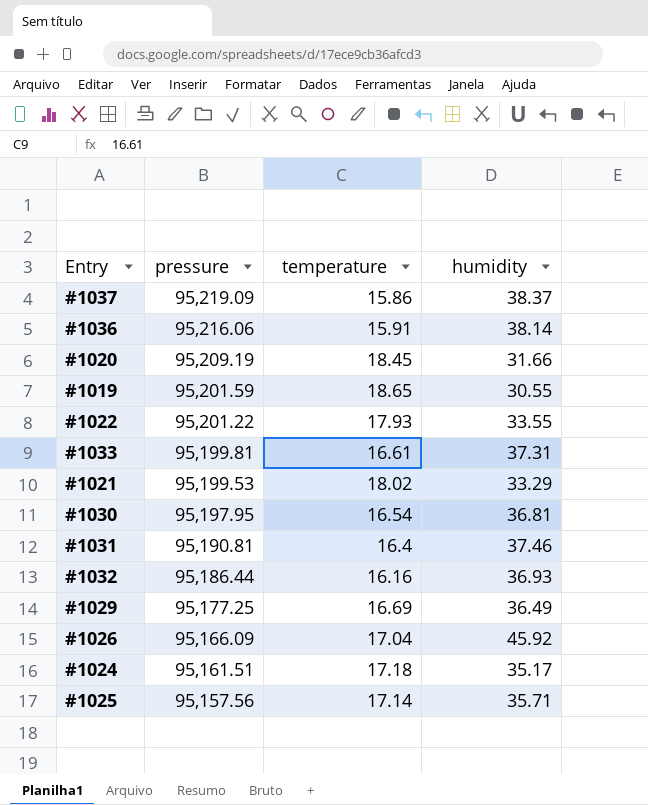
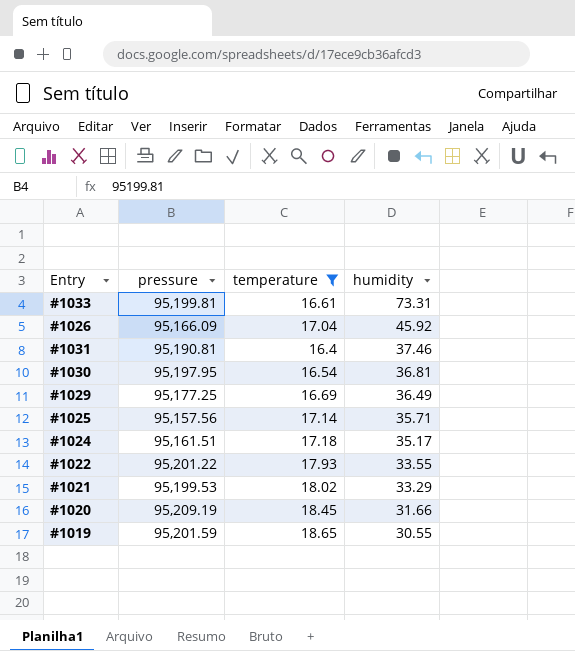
filter: none -> temperature >= 16.4
row order: pressure descending -> humidity descending
#1033 | humidity: 37.31 -> 73.31

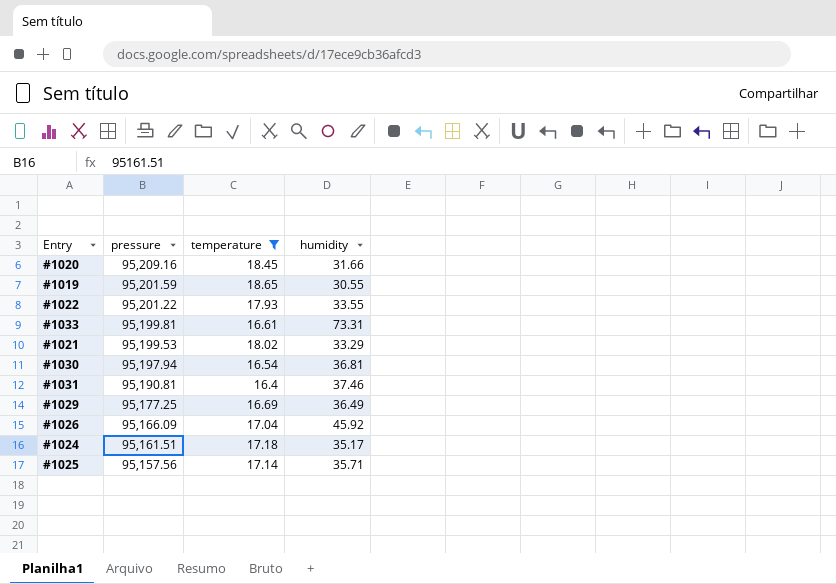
row order: humidity descending -> pressure descending
#1020 | pressure: 95,209.19 -> 95,209.16
#1030 | pressure: 95,197.95 -> 95,197.94

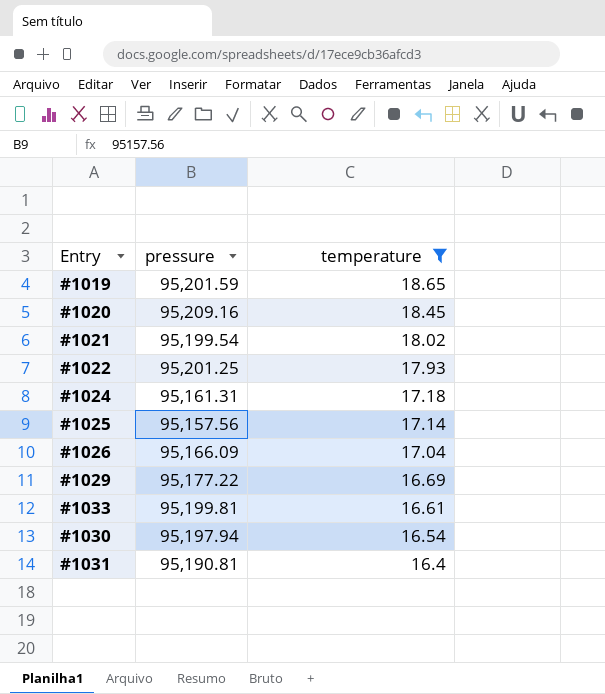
row order: pressure descending -> temperature descending
column humidity | position: 4 -> none
#1021 | pressure: 95,199.53 -> 95,199.54
#1022 | pressure: 95,201.22 -> 95,201.25
#1024 | pressure: 95,161.51 -> 95,161.31
#1029 | pressure: 95,177.25 -> 95,177.22

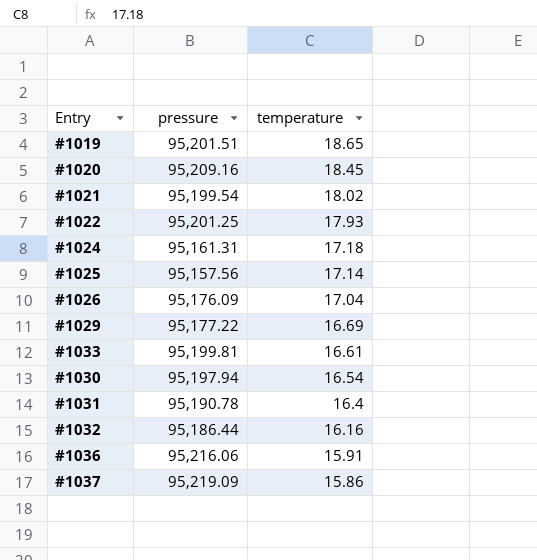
filter: temperature >= 16.4 -> none
#1019 | pressure: 95,201.59 -> 95,201.51
#1026 | pressure: 95,166.09 -> 95,176.09
#1031 | pressure: 95,190.81 -> 95,190.78

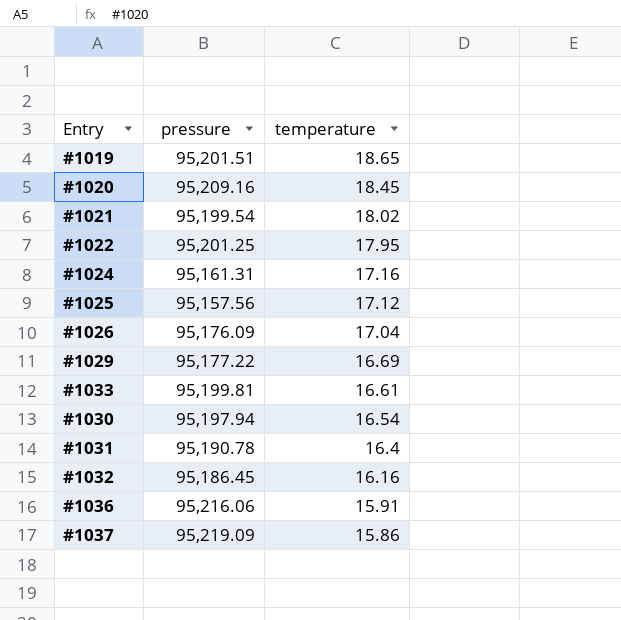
#1022 | temperature: 17.93 -> 17.95
#1024 | temperature: 17.18 -> 17.16
#1025 | temperature: 17.14 -> 17.12
#1032 | pressure: 95,186.44 -> 95,186.45

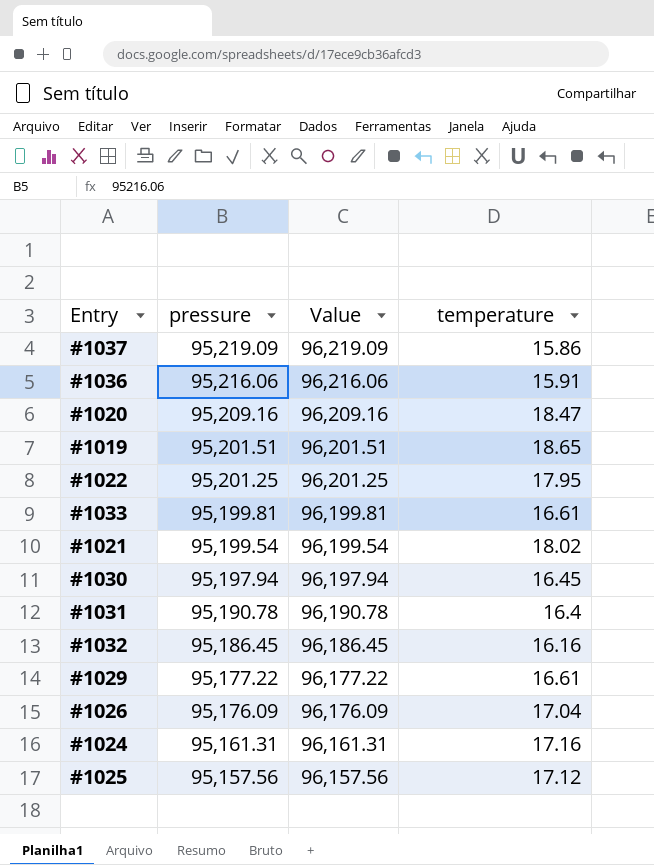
row order: temperature descending -> pressure descending
column Value | formula: none -> [pressure] + 1000
#1020 | temperature: 18.45 -> 18.47
#1030 | temperature: 16.54 -> 16.45
#1029 | temperature: 16.69 -> 16.61

